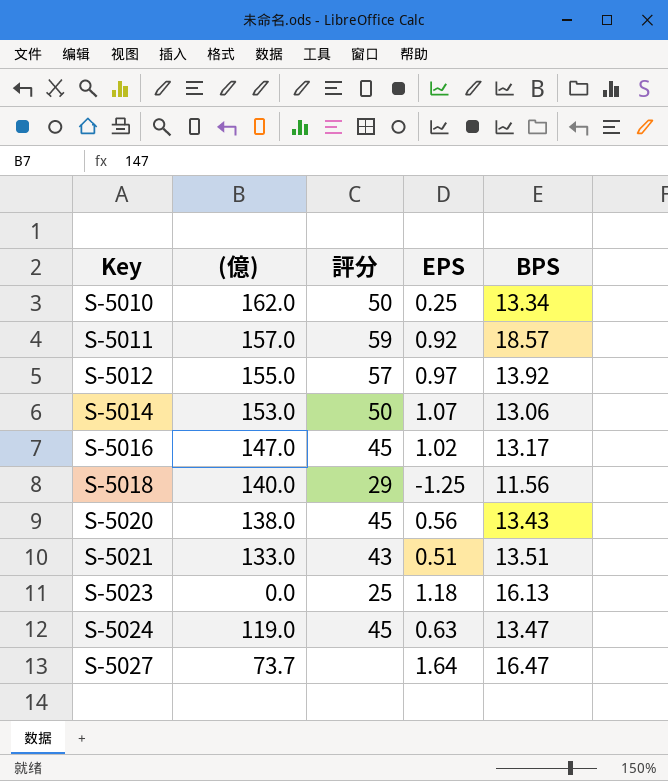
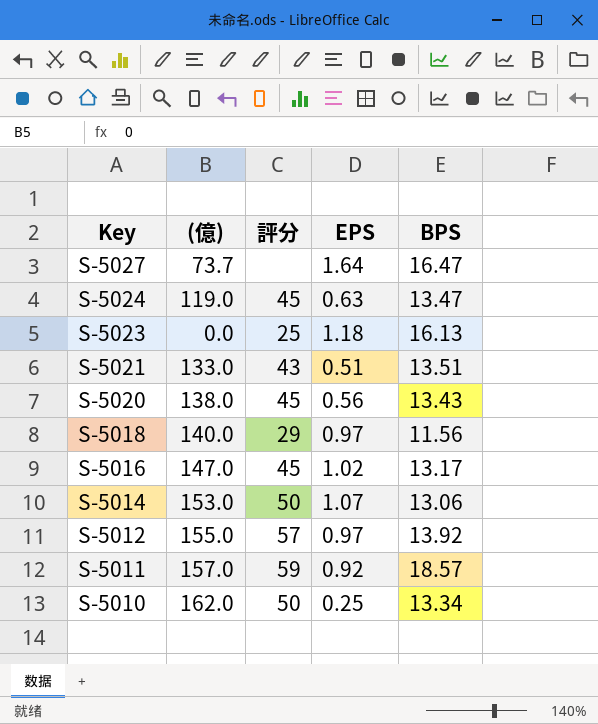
row order: Key ascending -> Key descending
S-5018 | EPS: -1.25 -> 0.97

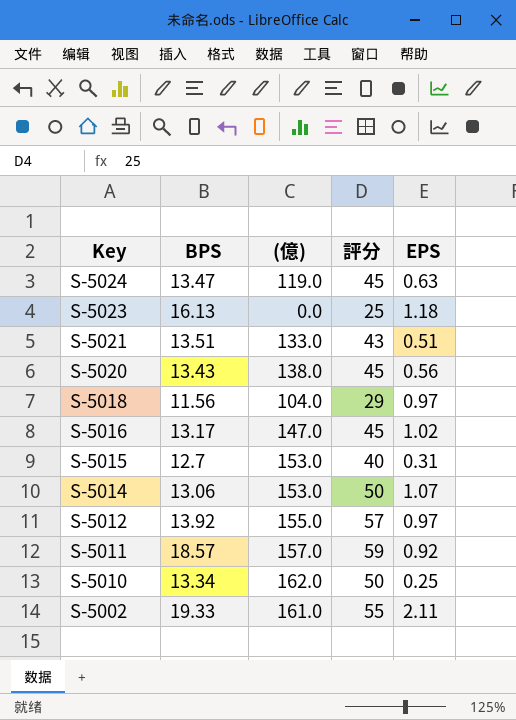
column BPS | position: 5 -> 2
row S-5027: 73.7 | none | 1.64 | 16.47 -> none
S-5018 | (億): 140.0 -> 104.0
row S-5015: none -> 12.7 | 153.0 | 40 | 0.31
row S-5002: none -> 19.33 | 161.0 | 55 | 2.11

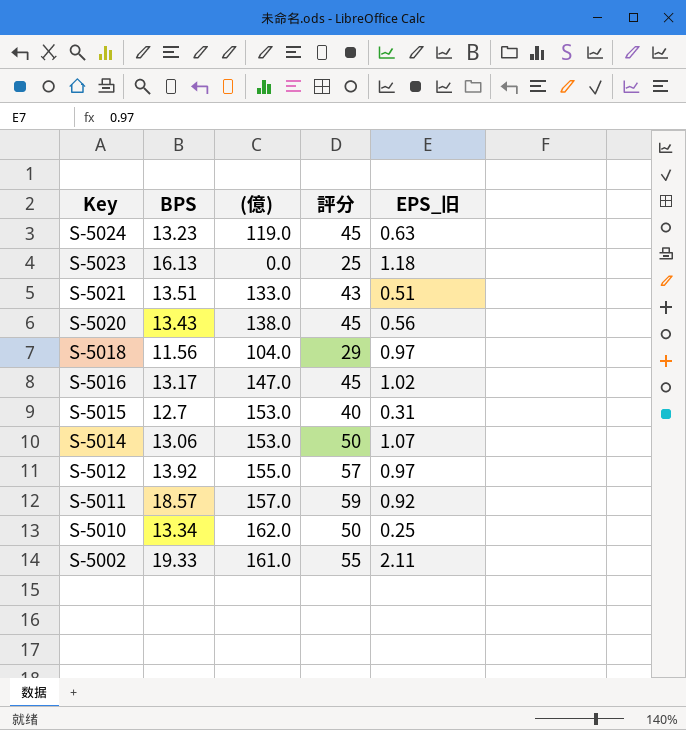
column name: EPS -> EPS_旧
S-5024 | BPS: 13.47 -> 13.23

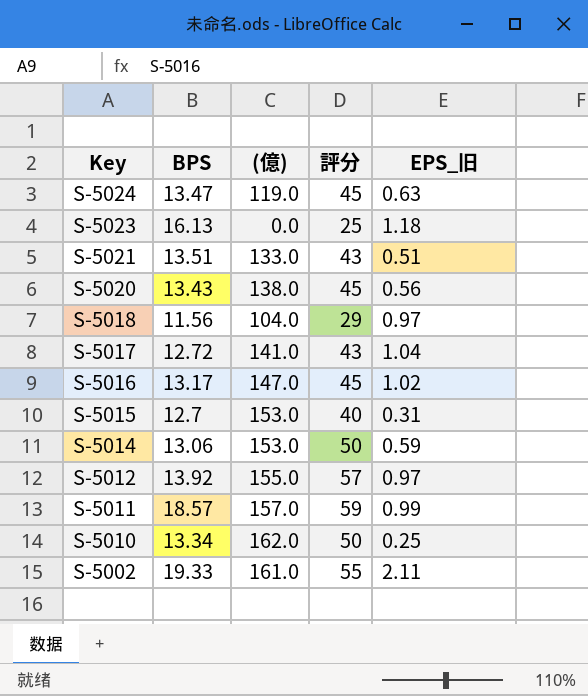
S-5024 | BPS: 13.23 -> 13.47
row S-5017: none -> 12.72 | 141.0 | 43 | 1.04
S-5014 | EPS_旧: 1.07 -> 0.59
S-5011 | EPS_旧: 0.92 -> 0.99

